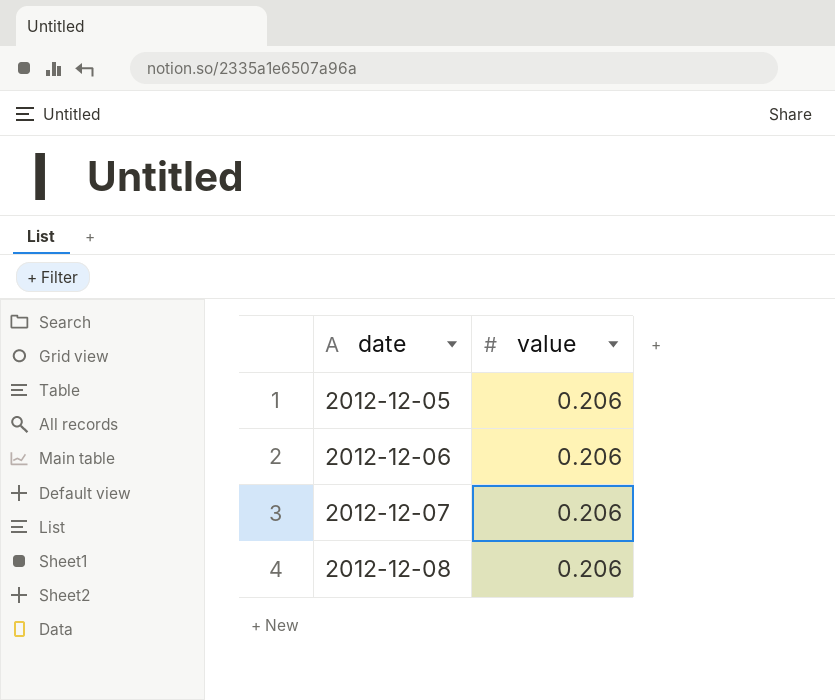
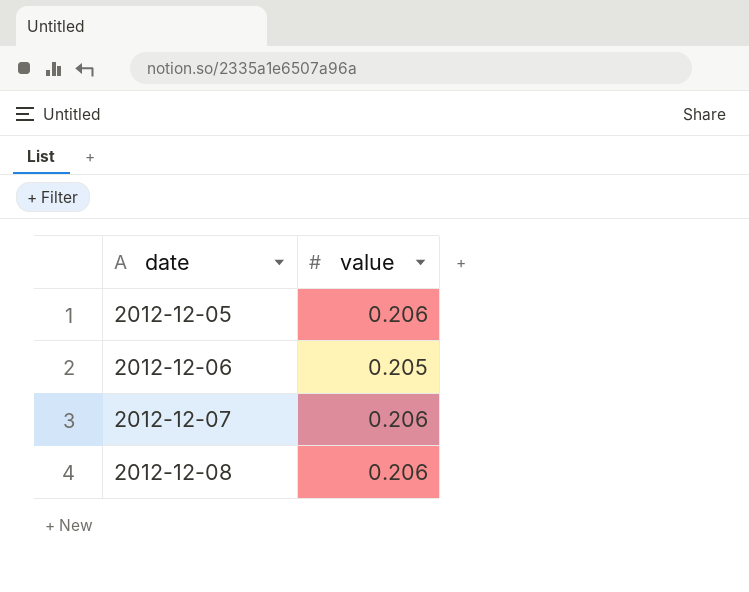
2012-12-06 | value: 0.206 -> 0.205

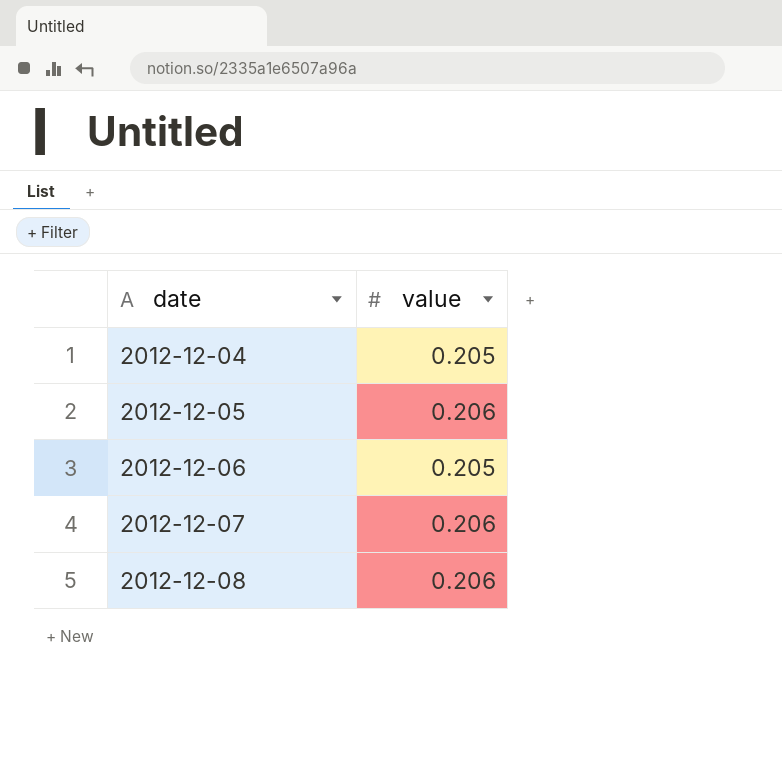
row 2012-12-04: none -> 0.205

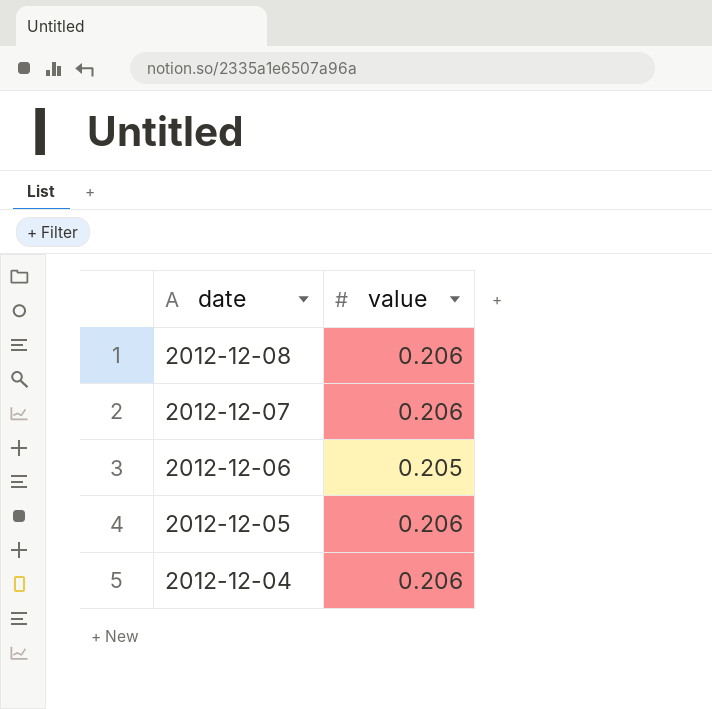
row order: date ascending -> date descending
2012-12-04 | value: 0.205 -> 0.206

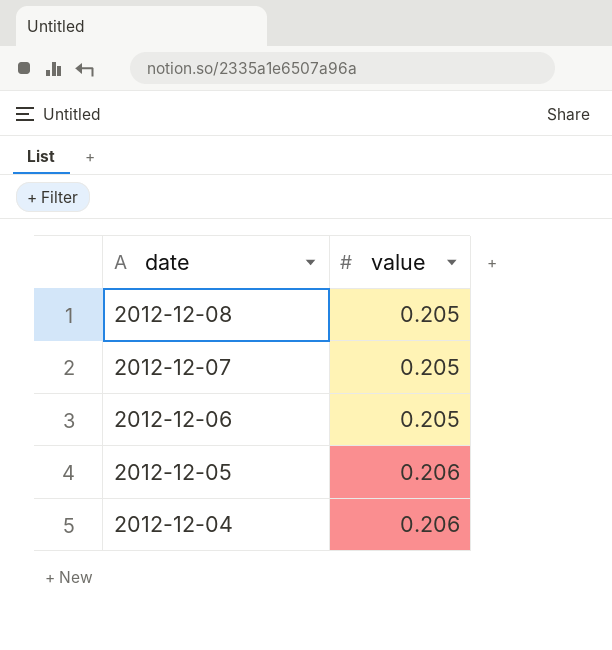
2012-12-08 | value: 0.206 -> 0.205
2012-12-07 | value: 0.206 -> 0.205

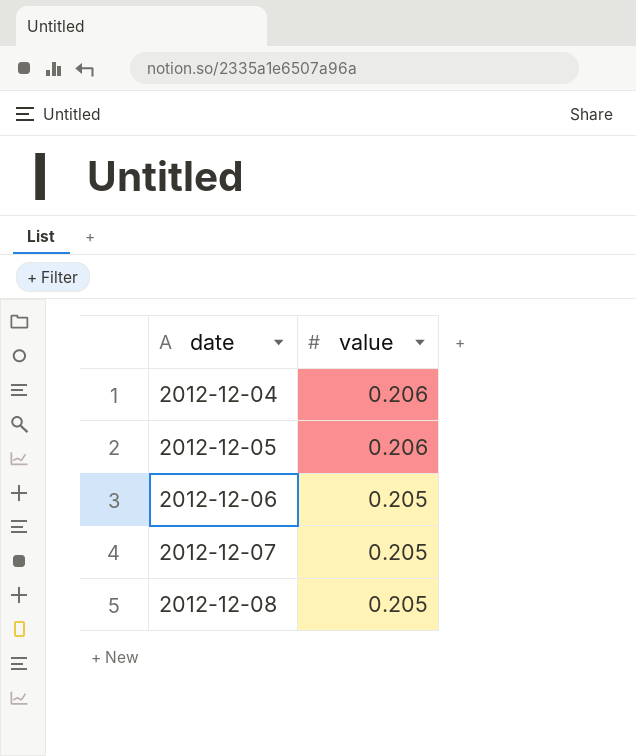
row order: date descending -> date ascending

